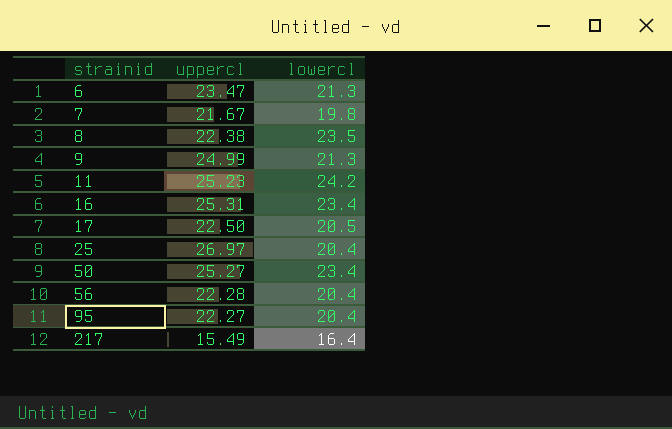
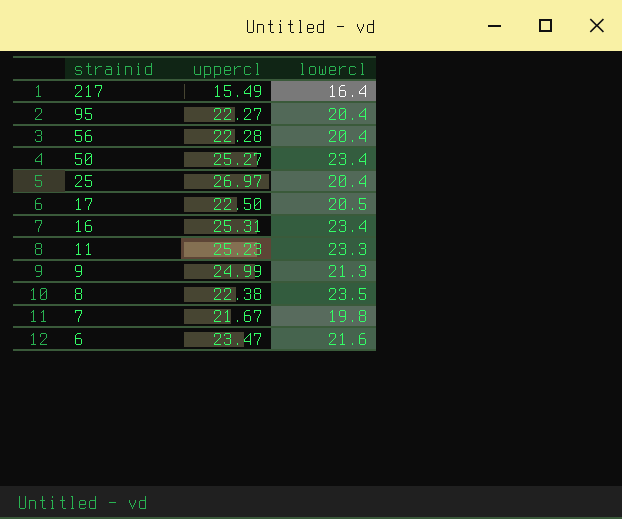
row order: strainid ascending -> strainid descending
11 | lowercl: 24.2 -> 23.3
6 | lowercl: 21.3 -> 21.6

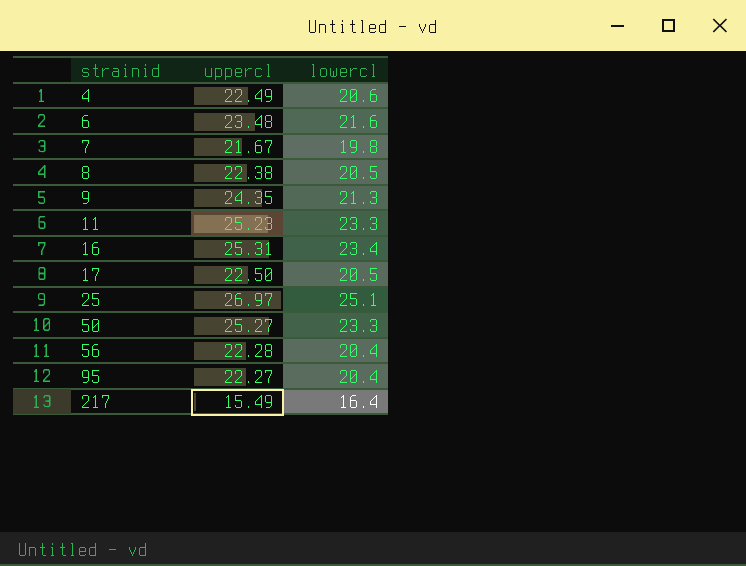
row order: strainid descending -> strainid ascending
row 4: none -> 22.49 | 20.6
6 | uppercl: 23.47 -> 23.48
8 | lowercl: 23.5 -> 20.5
9 | uppercl: 24.99 -> 24.35
25 | lowercl: 20.4 -> 25.1
50 | lowercl: 23.4 -> 23.3

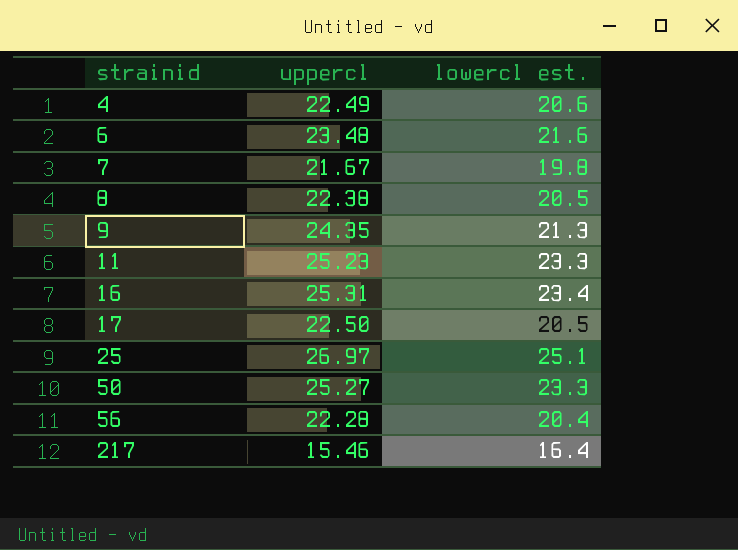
column name: lowercl -> lowercl est.
row 95: 22.27 | 20.4 -> none
217 | uppercl: 15.49 -> 15.46

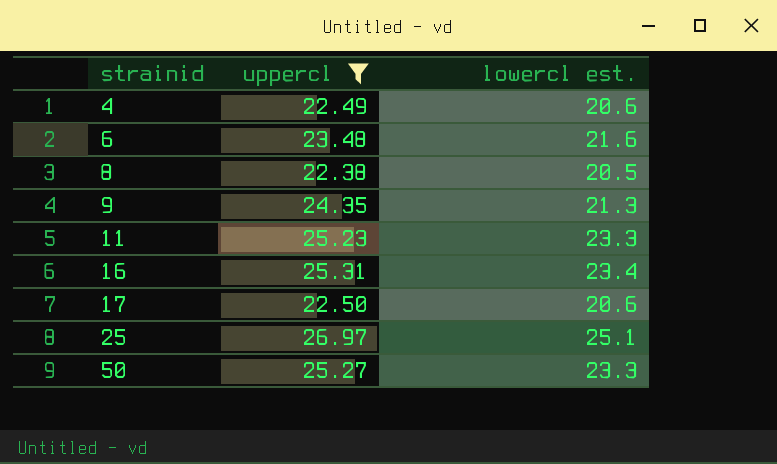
filter: none -> uppercl >= 22.38
17 | lowercl est.: 20.5 -> 20.6

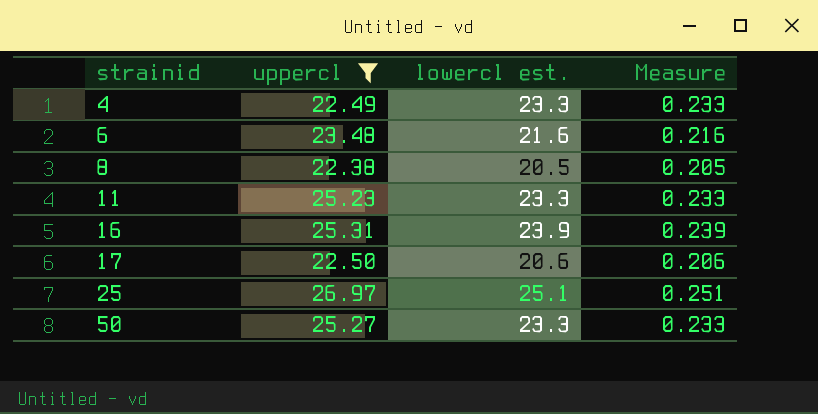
column Measure | formula: none -> [lowercl est.] * 0.01
row 9: 24.35 | 21.3 -> none
4 | lowercl est.: 20.6 -> 23.3
16 | lowercl est.: 23.4 -> 23.9

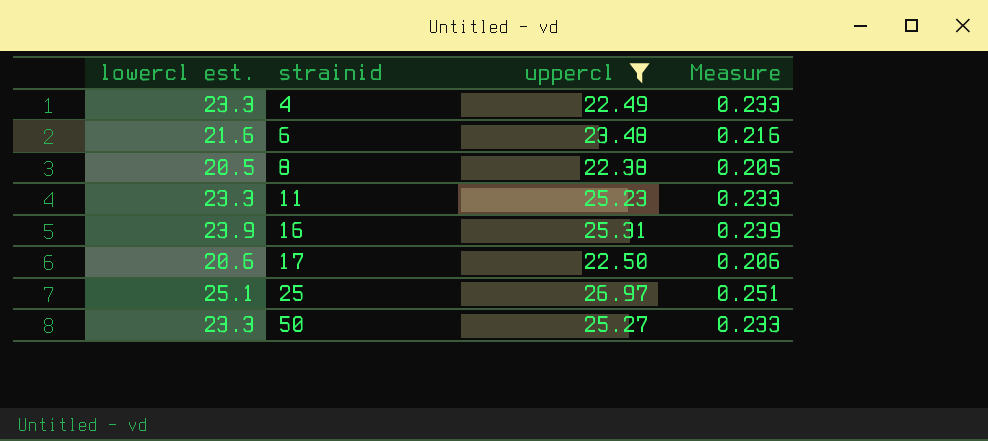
column lowercl est. | position: 3 -> 1

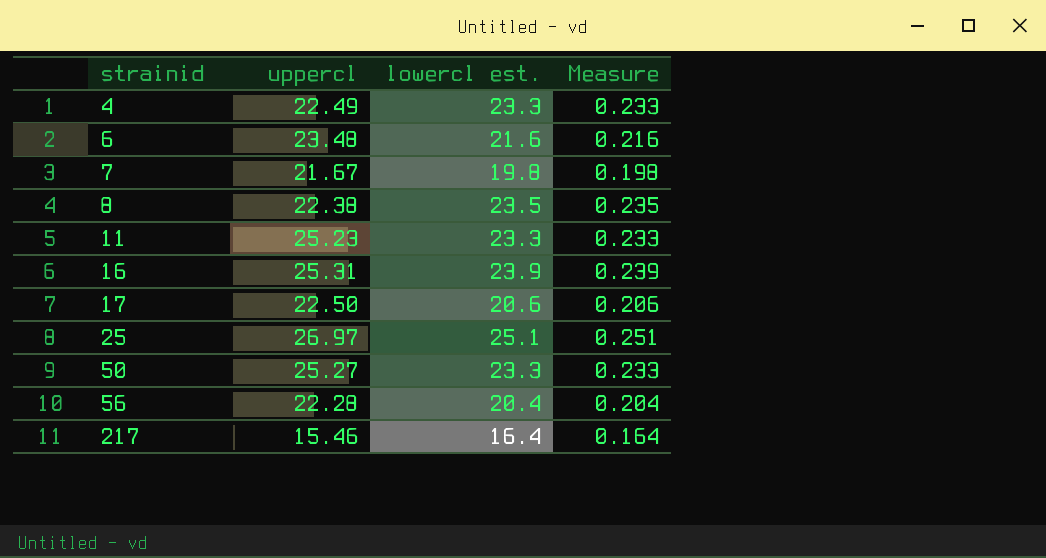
filter: uppercl >= 22.38 -> none
column lowercl est. | position: 1 -> 3
8 | lowercl est.: 20.5 -> 23.5
8 | Measure: 0.205 -> 0.235

